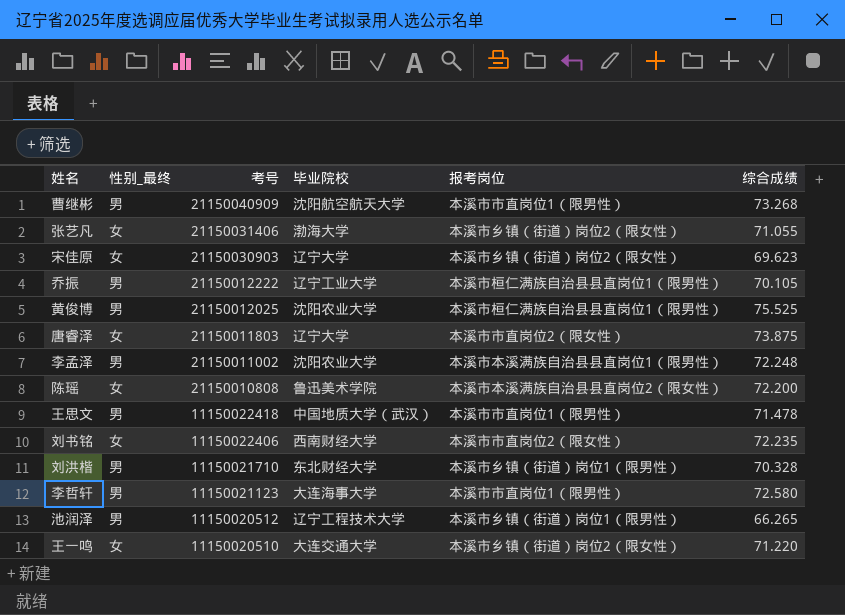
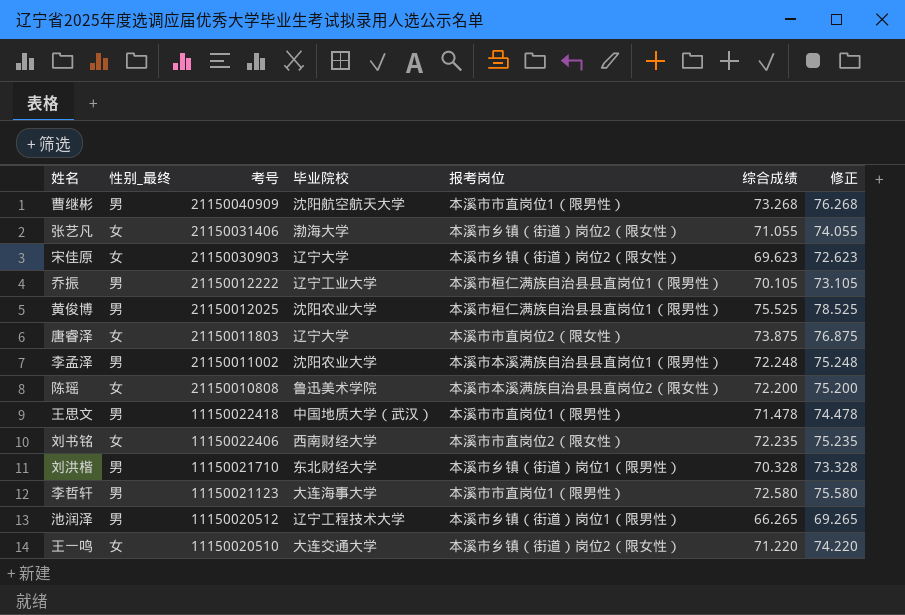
column 修正 | formula: none -> [综合成绩] + 3

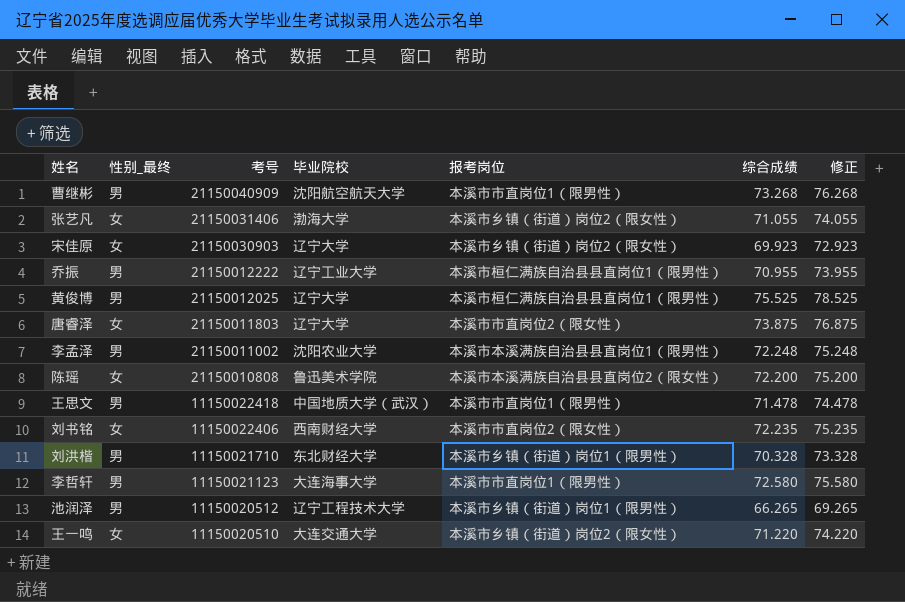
宋佳原 | 综合成绩: 69.623 -> 69.923
宋佳原 | 修正: 72.623 -> 72.923
乔振 | 综合成绩: 70.105 -> 70.955
乔振 | 修正: 73.105 -> 73.955
黄俊博 | 毕业院校: 沈阳农业大学 -> 辽宁大学

